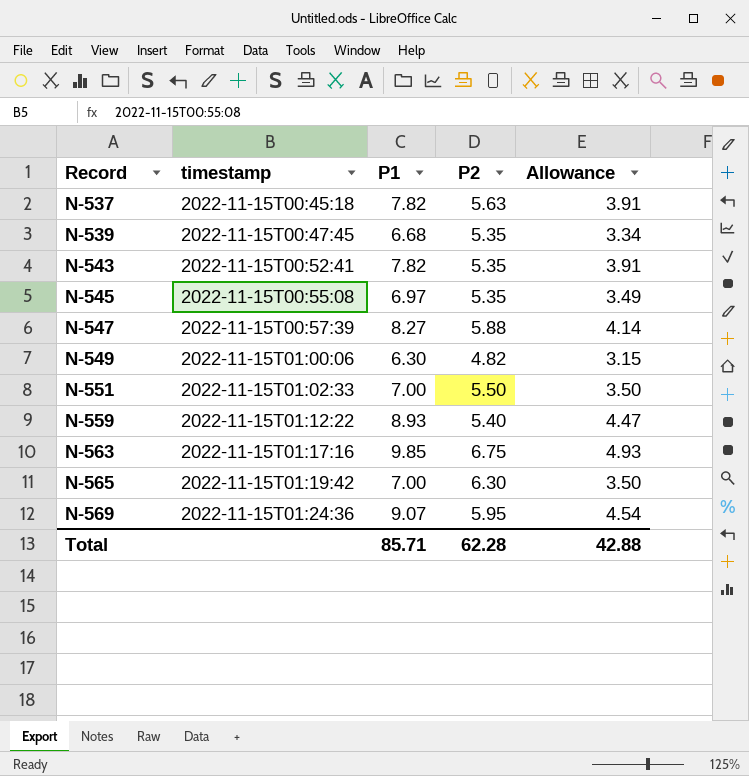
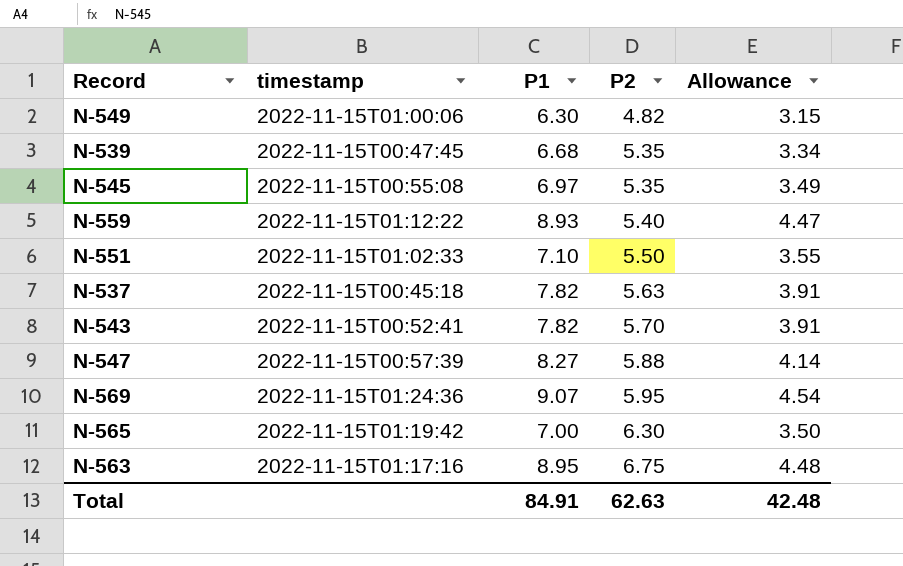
row order: Record ascending -> P2 ascending
N-551 | P1: 7.00 -> 7.10
N-551 | Allowance: 3.50 -> 3.55
N-543 | P2: 5.35 -> 5.70
N-563 | P1: 9.85 -> 8.95
N-563 | Allowance: 4.93 -> 4.48
Total | P1: 85.71 -> 84.91
Total | P2: 62.28 -> 62.63
Total | Allowance: 42.88 -> 42.48

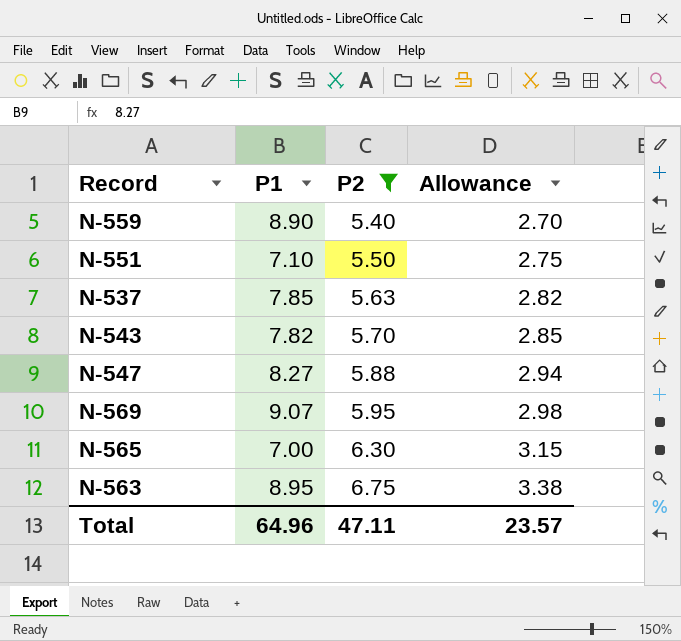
filter: none -> P2 >= 5.40
column timestamp | position: 2 -> none
column Allowance | formula: [P1] * 0.5 -> [P2] * 0.5
N-559 | P1: 8.93 -> 8.90
N-537 | P1: 7.82 -> 7.85
Total | P1: 84.91 -> 64.96
Total | P2: 62.63 -> 47.11
Total | Allowance: 42.48 -> 23.57

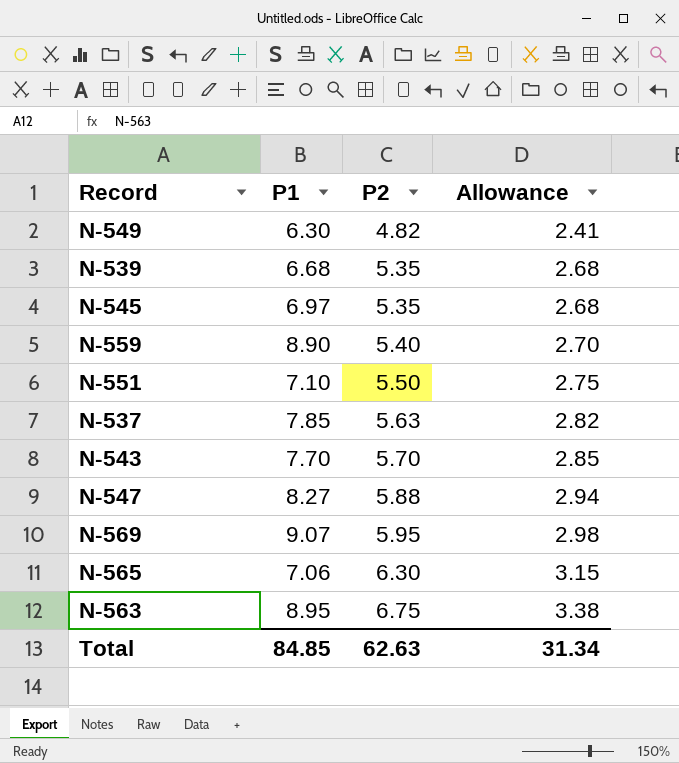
filter: P2 >= 5.40 -> none
N-543 | P1: 7.82 -> 7.70
N-565 | P1: 7.00 -> 7.06
Total | P1: 64.96 -> 84.85
Total | P2: 47.11 -> 62.63
Total | Allowance: 23.57 -> 31.34

